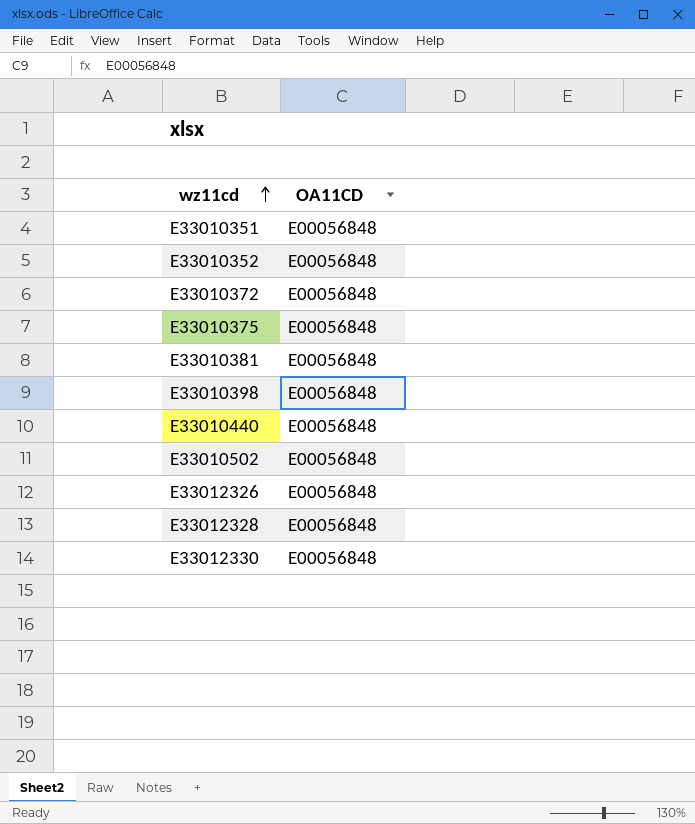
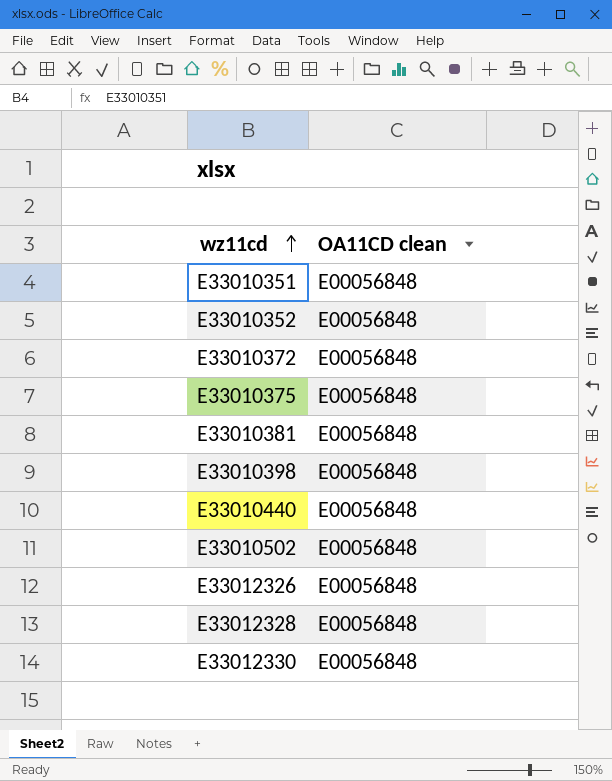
column name: OA11CD -> OA11CD clean

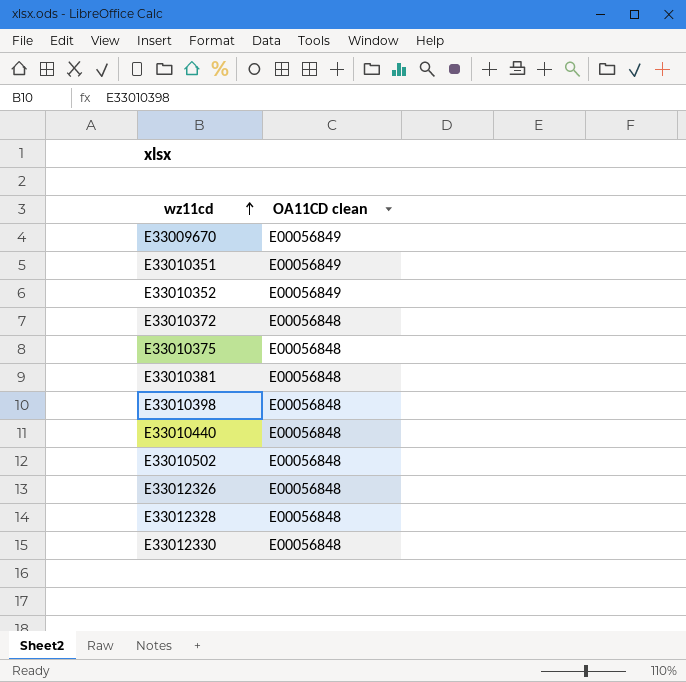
row E33009670: none -> E00056849
E33010351 | OA11CD clean: E00056848 -> E00056849
E33010352 | OA11CD clean: E00056848 -> E00056849

